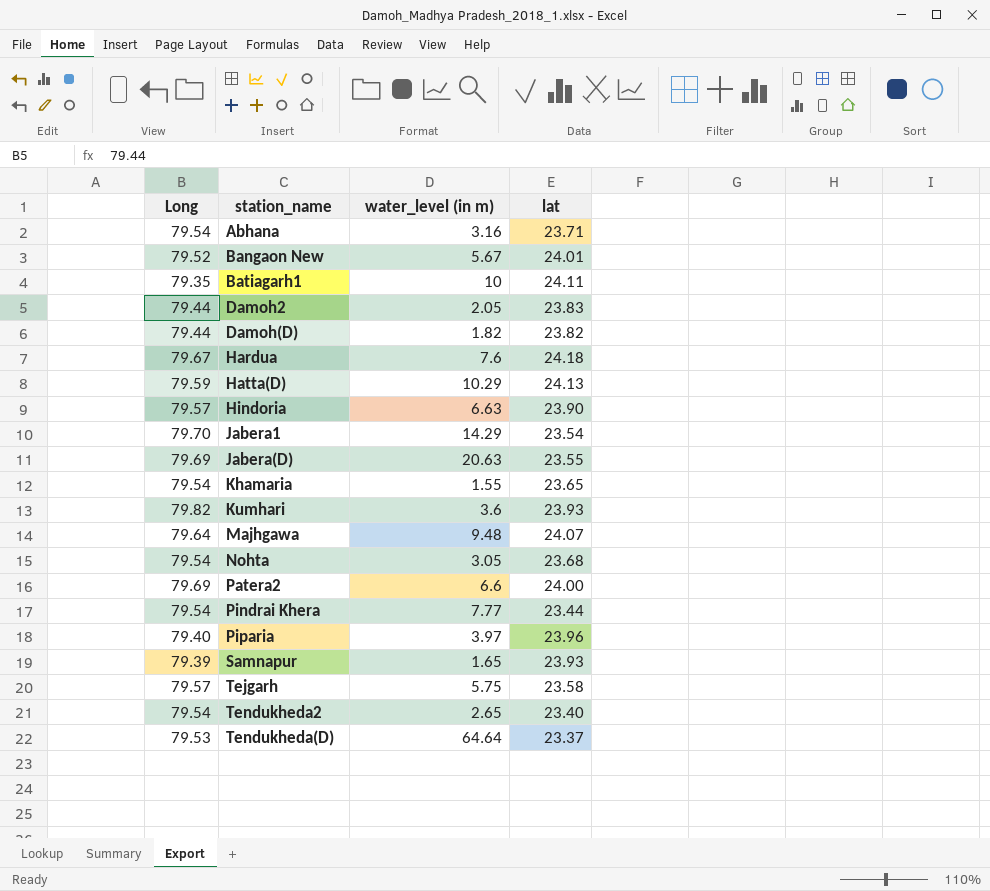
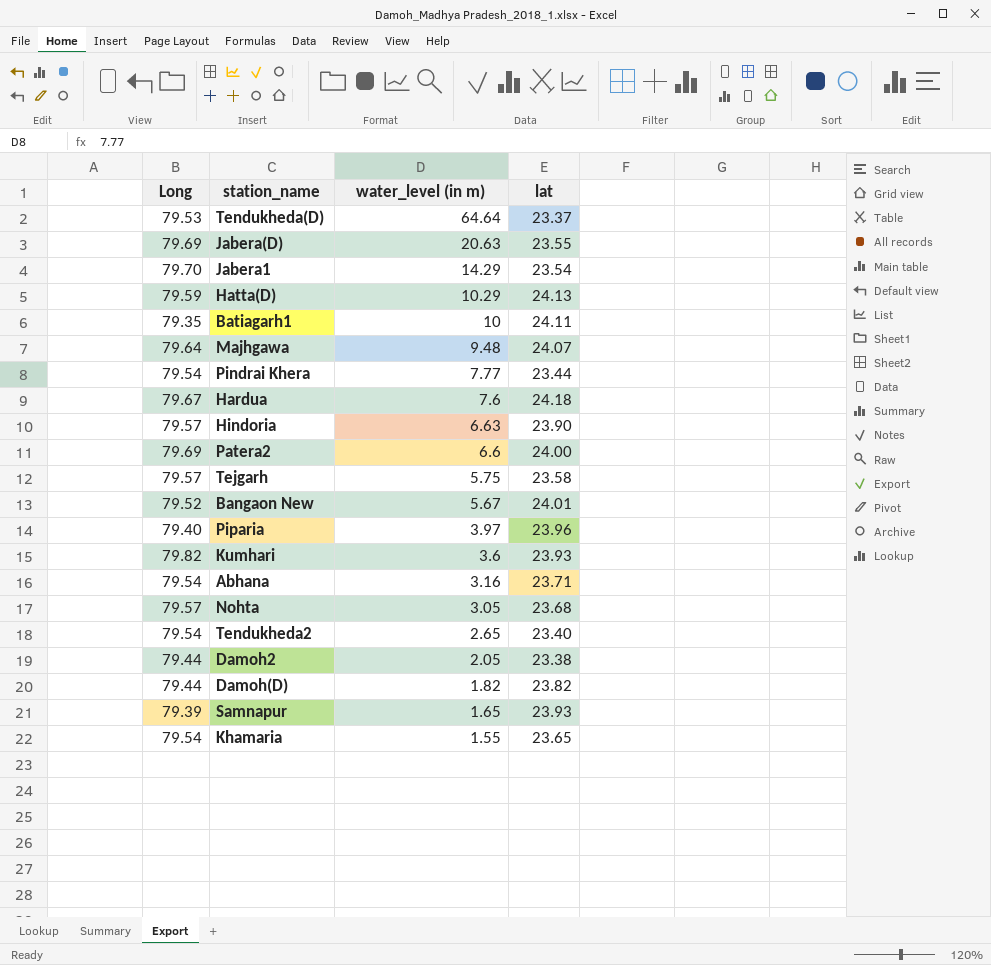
row order: station_name ascending -> water_level (in m) descending
Nohta | Long: 79.54 -> 79.57
Damoh2 | lat: 23.83 -> 23.38

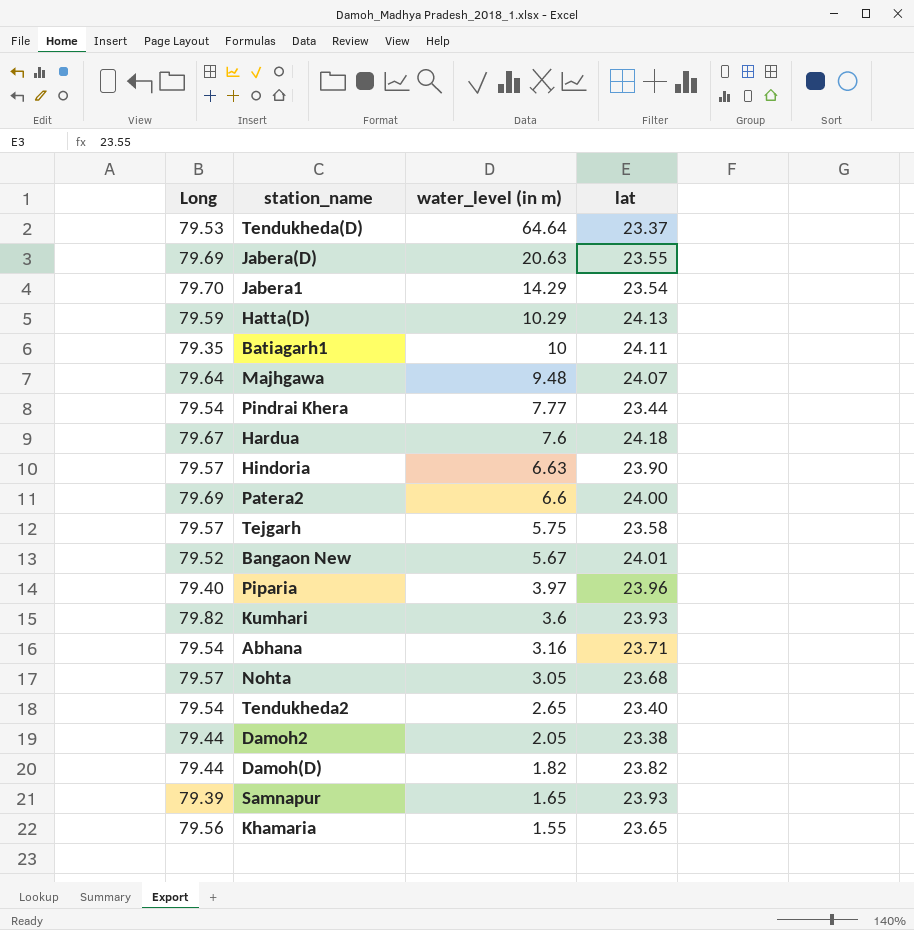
Khamaria | Long: 79.54 -> 79.56

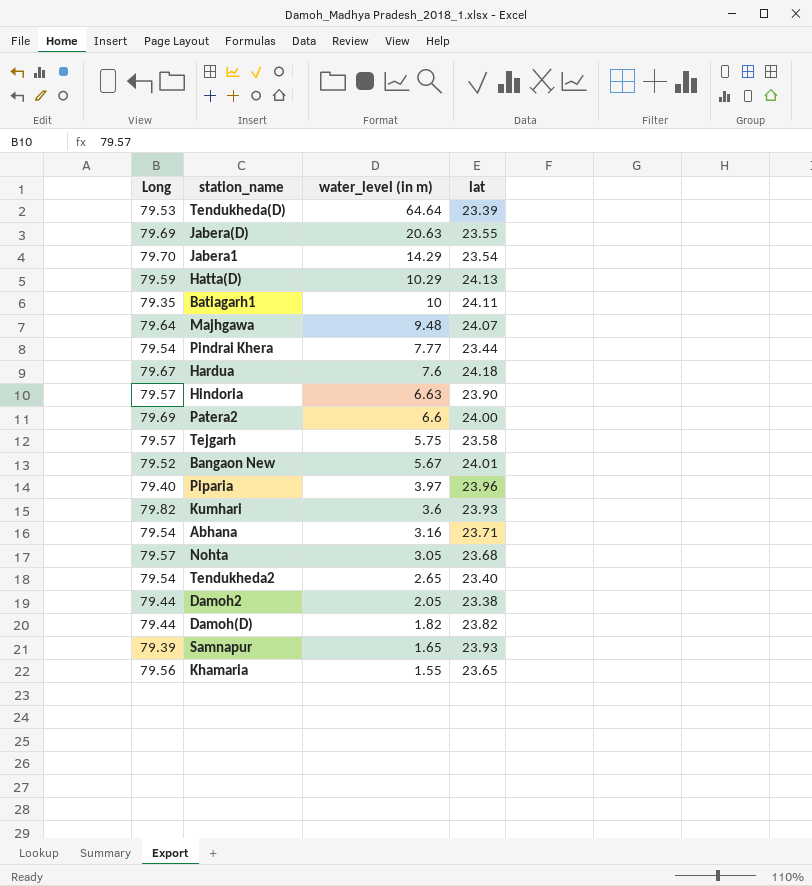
Tendukheda(D) | lat: 23.37 -> 23.39

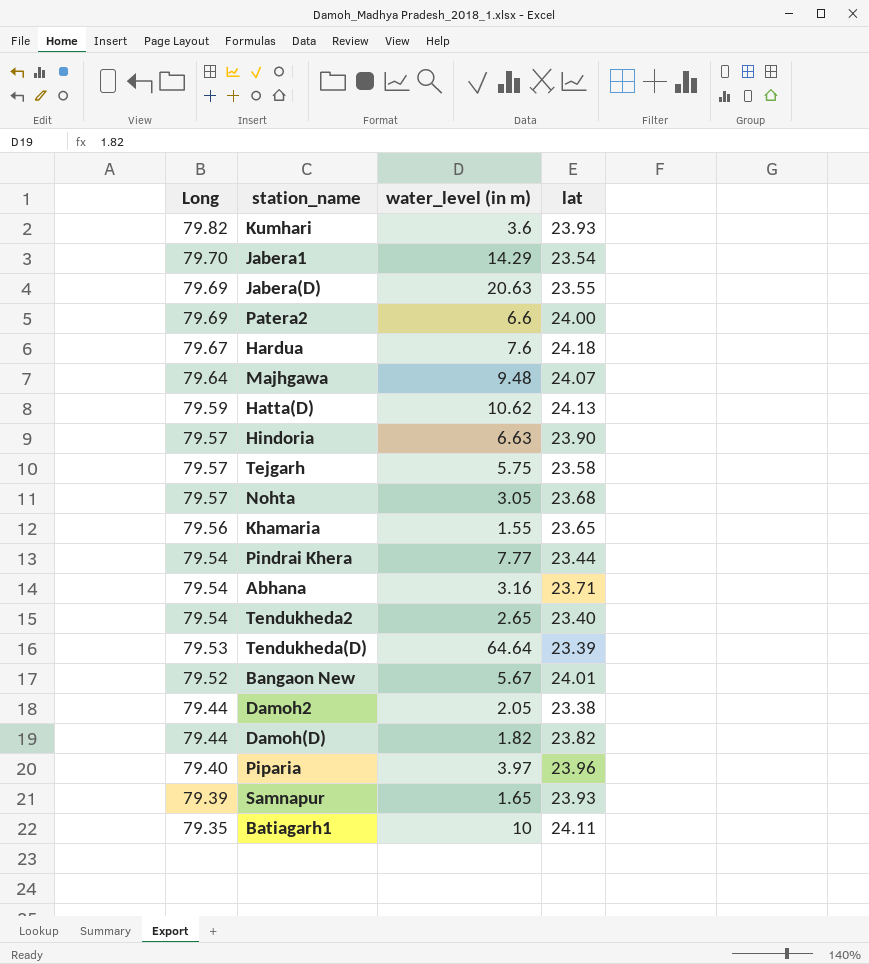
row order: water_level (in m) descending -> Long descending
Hatta(D) | water_level (in m): 10.29 -> 10.62

